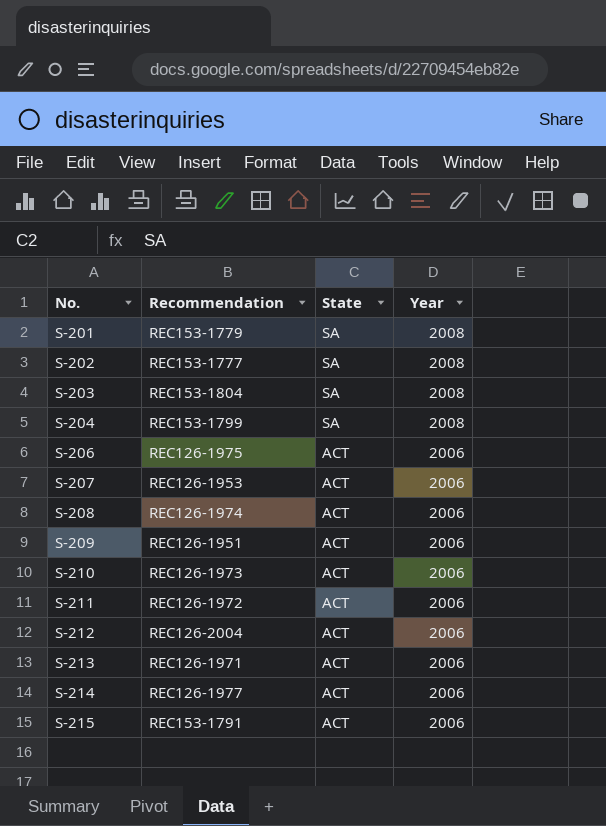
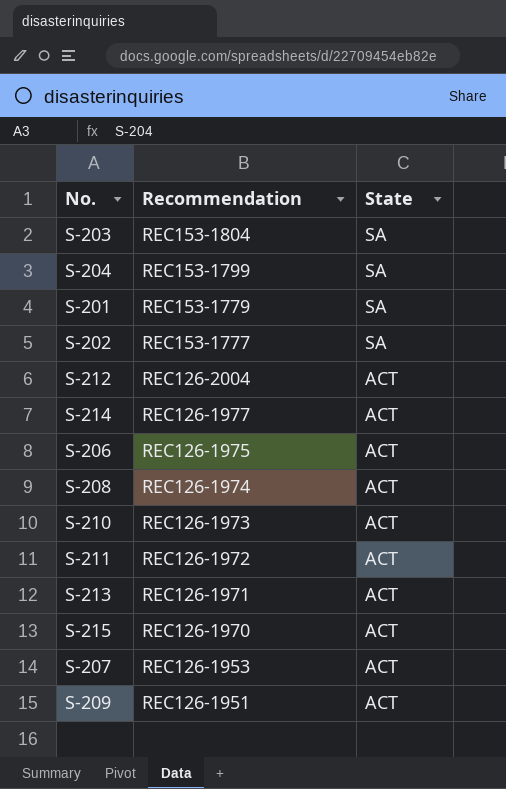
row order: No. ascending -> Recommendation descending
column Year | position: 4 -> none
S-215 | Recommendation: REC153-1791 -> REC126-1970

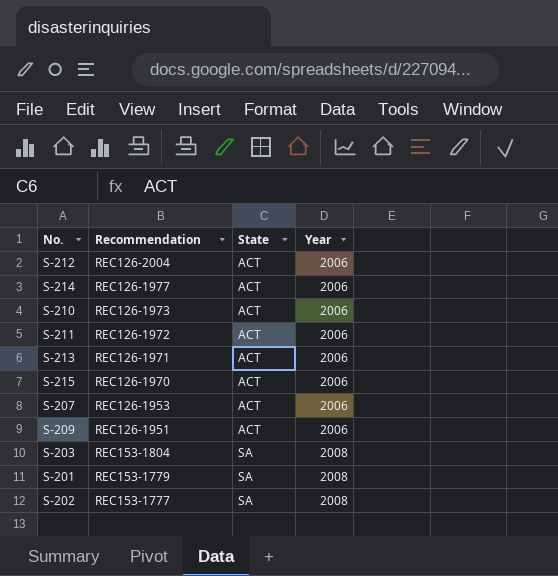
row order: Recommendation descending -> State ascending
column Year | position: none -> 4
row S-204: REC153-1799 | SA -> none
row S-206: REC126-1975 | ACT -> none
row S-208: REC126-1974 | ACT -> none

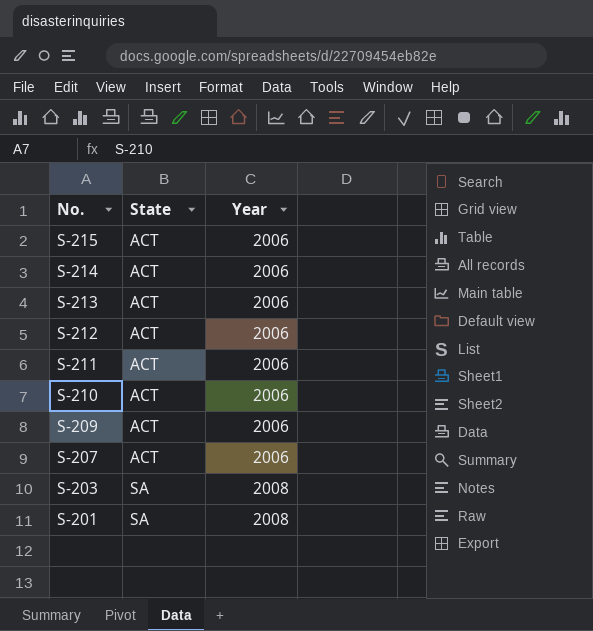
row order: State ascending -> No. descending
column Recommendation | position: 2 -> none
row S-202: REC153-1777 | SA | 2008 -> none

